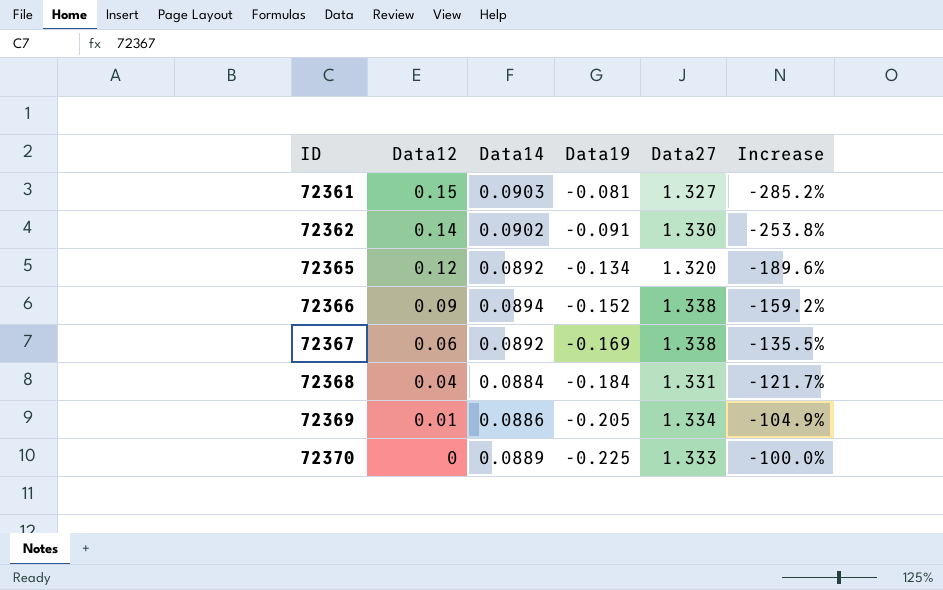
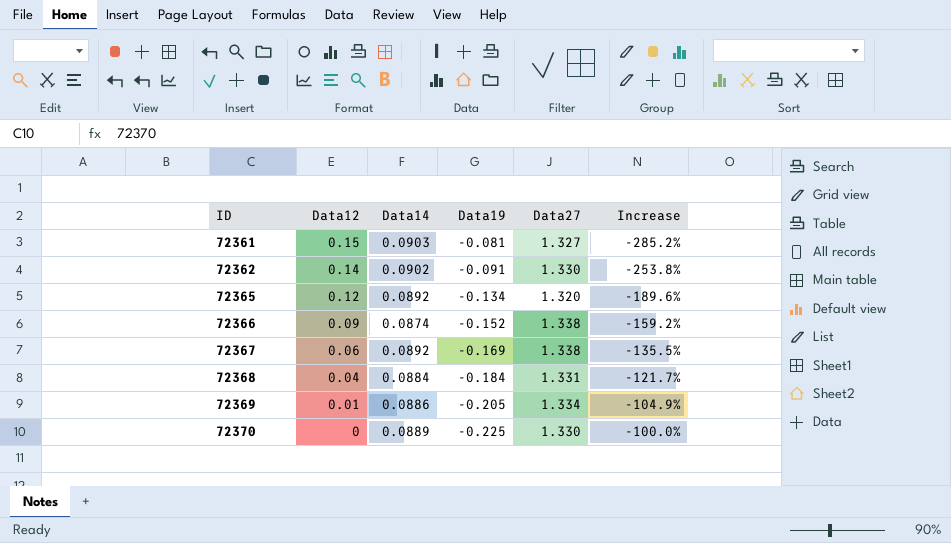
72366 | Data14: 0.0894 -> 0.0874
72370 | Data27: 1.333 -> 1.330

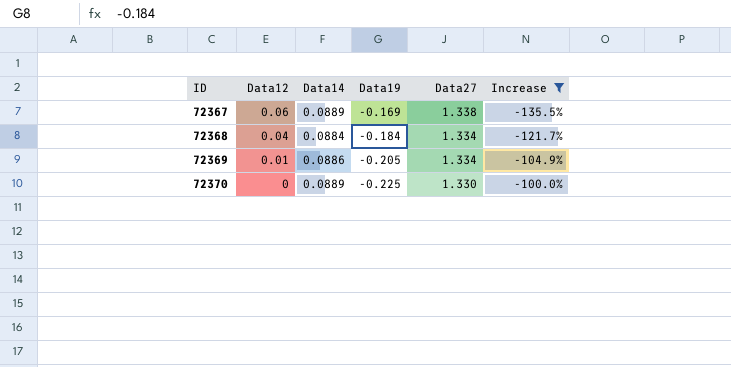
filter: none -> Increase >= -135.5%
72367 | Data14: 0.0892 -> 0.0889
72368 | Data27: 1.331 -> 1.334

